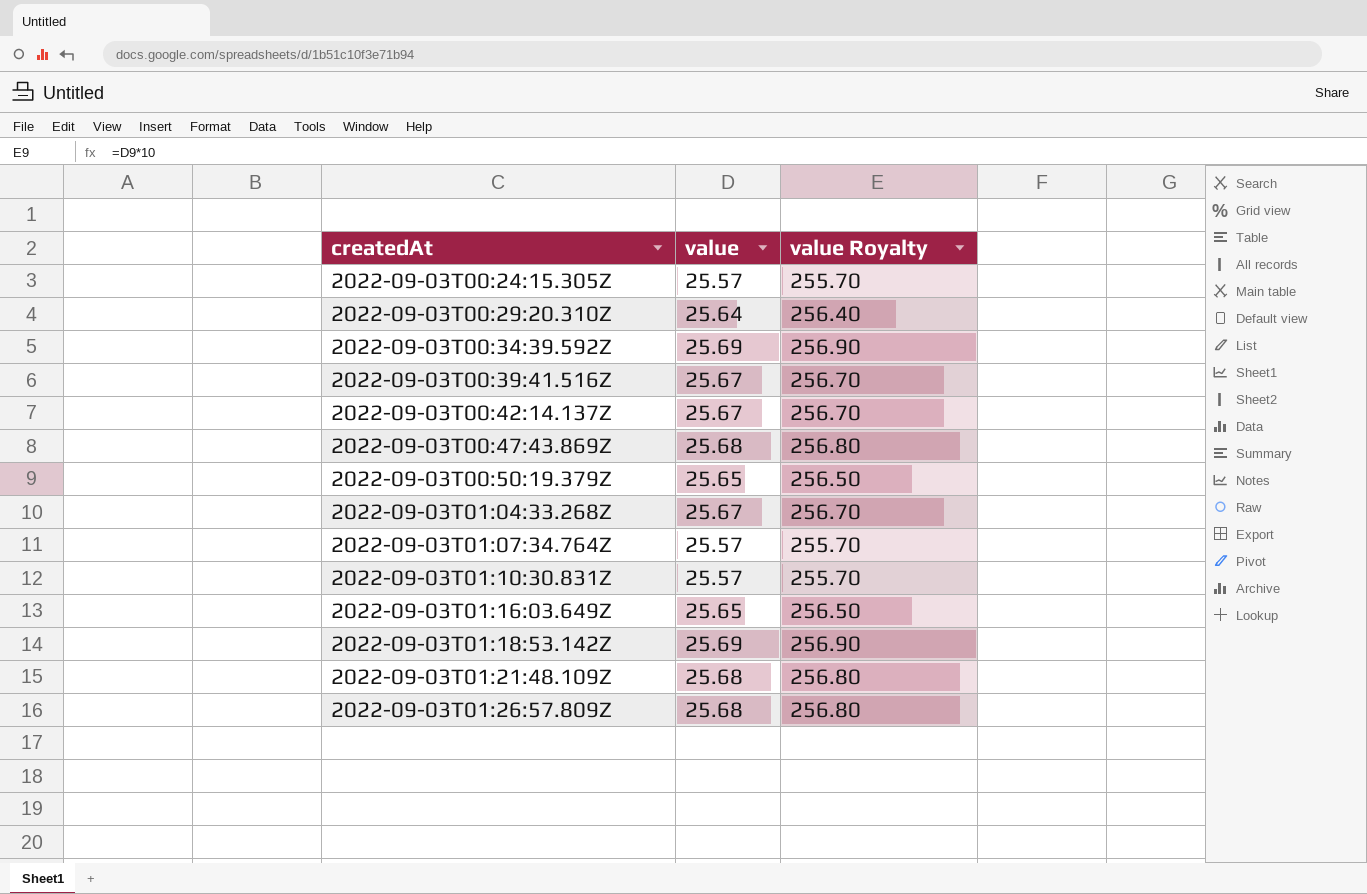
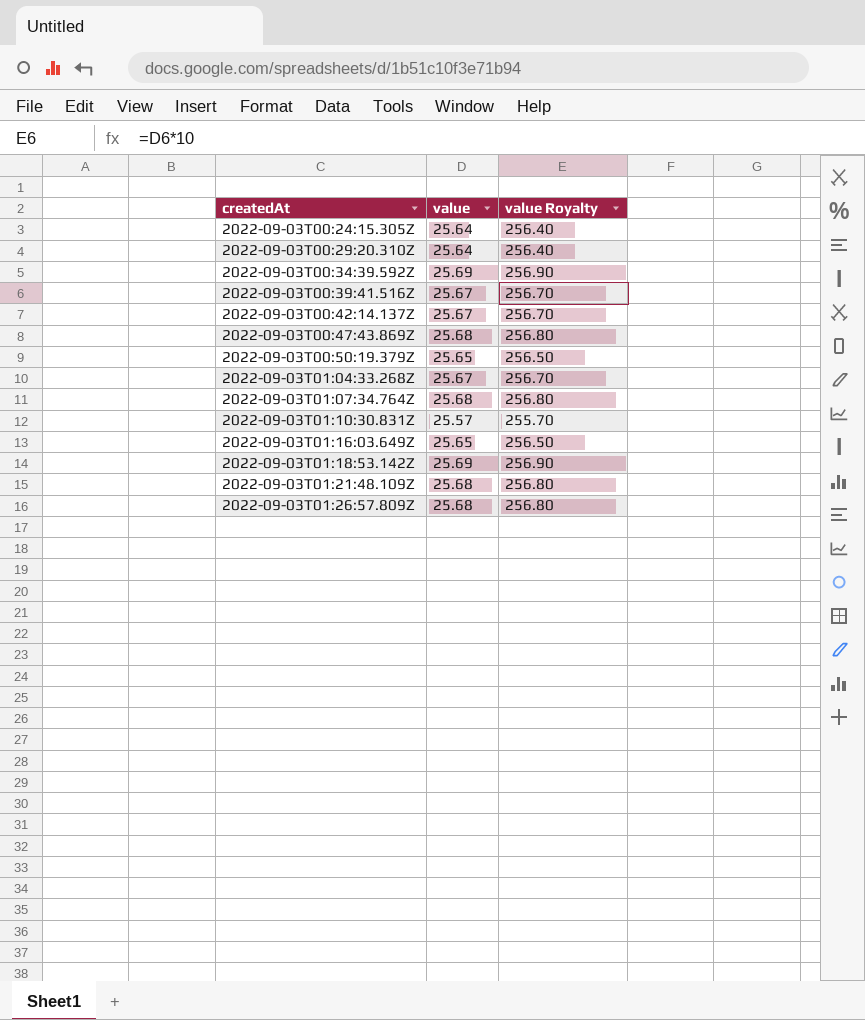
2022-09-03T00:24:15.305Z | value: 25.57 -> 25.64
2022-09-03T00:24:15.305Z | value Royalty: 255.70 -> 256.40
2022-09-03T01:07:34.764Z | value: 25.57 -> 25.68
2022-09-03T01:07:34.764Z | value Royalty: 255.70 -> 256.80

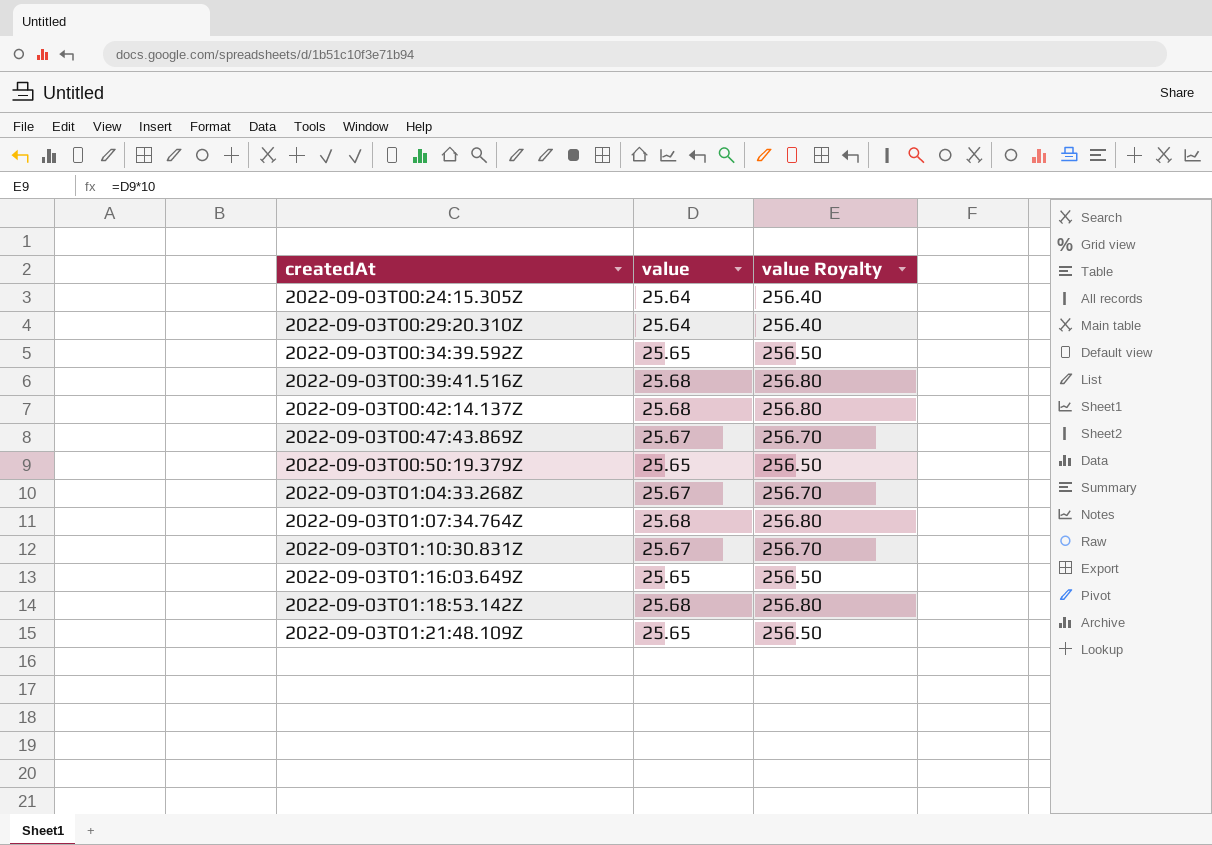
row 2022-09-03T01:26:57.809Z: 25.68 | 256.80 -> none
2022-09-03T00:34:39.592Z | value: 25.69 -> 25.65
2022-09-03T00:34:39.592Z | value Royalty: 256.90 -> 256.50
2022-09-03T00:39:41.516Z | value: 25.67 -> 25.68
2022-09-03T00:39:41.516Z | value Royalty: 256.70 -> 256.80
2022-09-03T00:42:14.137Z | value: 25.67 -> 25.68
2022-09-03T00:42:14.137Z | value Royalty: 256.70 -> 256.80
2022-09-03T00:47:43.869Z | value: 25.68 -> 25.67
2022-09-03T00:47:43.869Z | value Royalty: 256.80 -> 256.70
2022-09-03T01:10:30.831Z | value: 25.57 -> 25.67
2022-09-03T01:10:30.831Z | value Royalty: 255.70 -> 256.70
2022-09-03T01:18:53.142Z | value: 25.69 -> 25.68
2022-09-03T01:18:53.142Z | value Royalty: 256.90 -> 256.80
2022-09-03T01:21:48.109Z | value: 25.68 -> 25.65
2022-09-03T01:21:48.109Z | value Royalty: 256.80 -> 256.50

